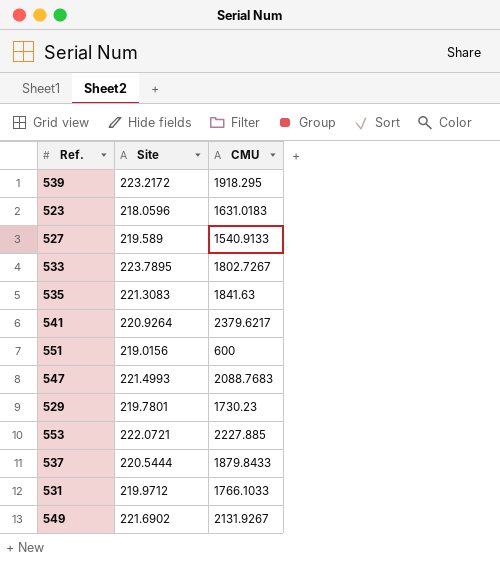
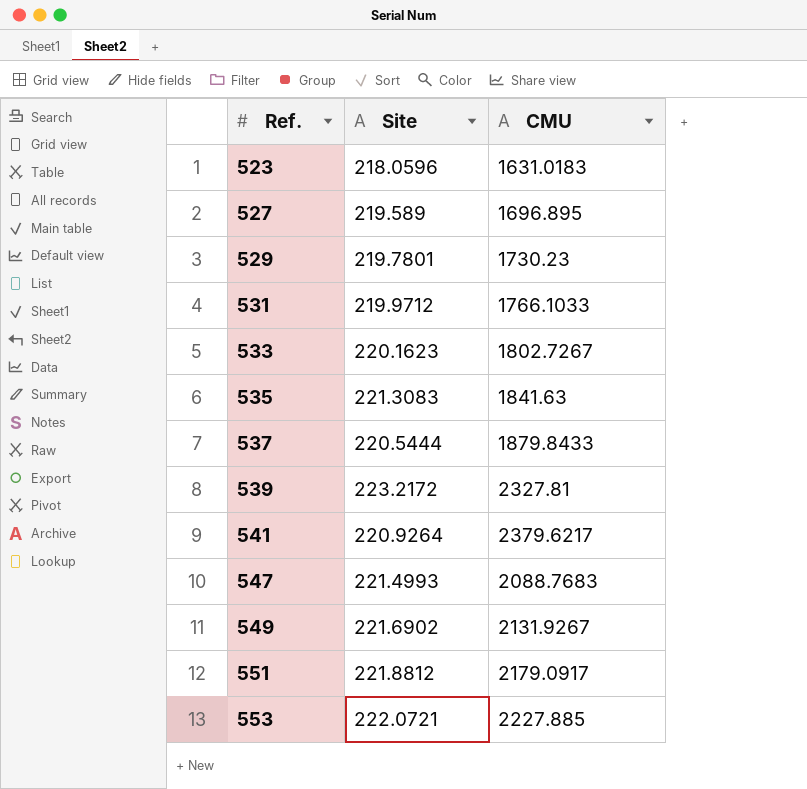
row order: none -> Ref. ascending
527 | CMU: 1540.9133 -> 1696.895
533 | Site: 223.7895 -> 220.1623
539 | CMU: 1918.295 -> 2327.81
551 | Site: 219.0156 -> 221.8812
551 | CMU: 600 -> 2179.0917

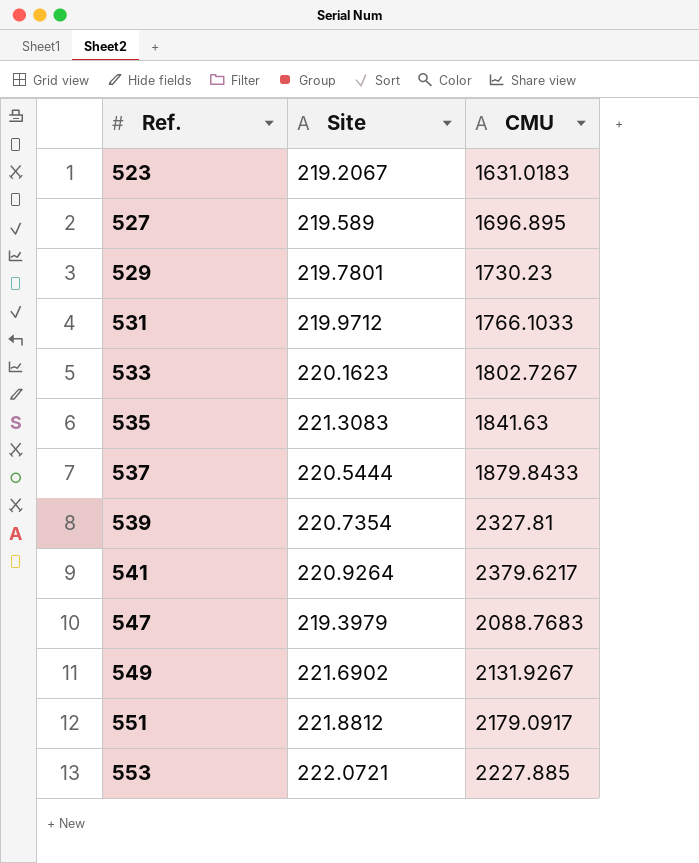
523 | Site: 218.0596 -> 219.2067
539 | Site: 223.2172 -> 220.7354
547 | Site: 221.4993 -> 219.3979

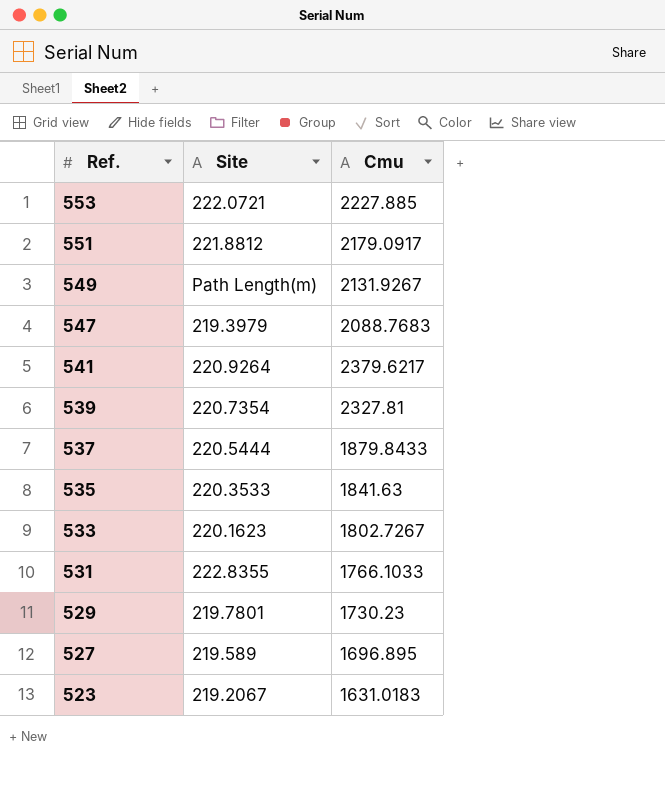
row order: Ref. ascending -> Ref. descending
column name: CMU -> Cmu
549 | Site: 221.6902 -> Path Length(m)
535 | Site: 221.3083 -> 220.3533
531 | Site: 219.9712 -> 222.8355

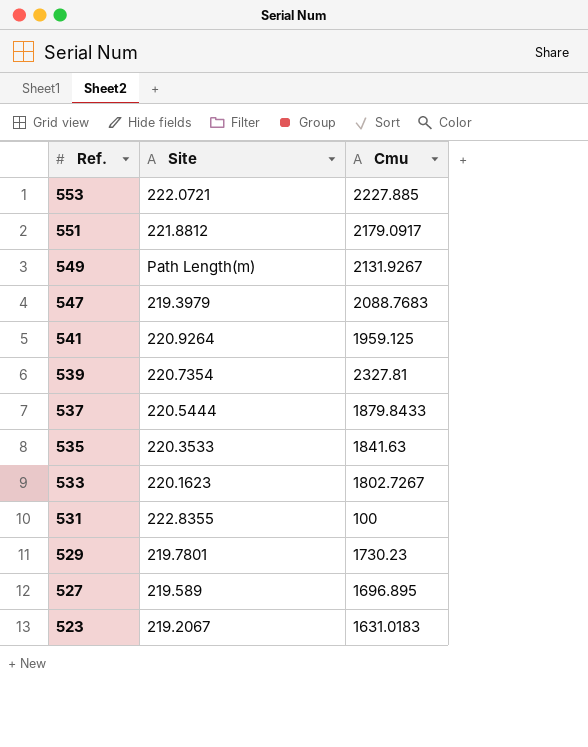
541 | Cmu: 2379.6217 -> 1959.125
531 | Cmu: 1766.1033 -> 100

